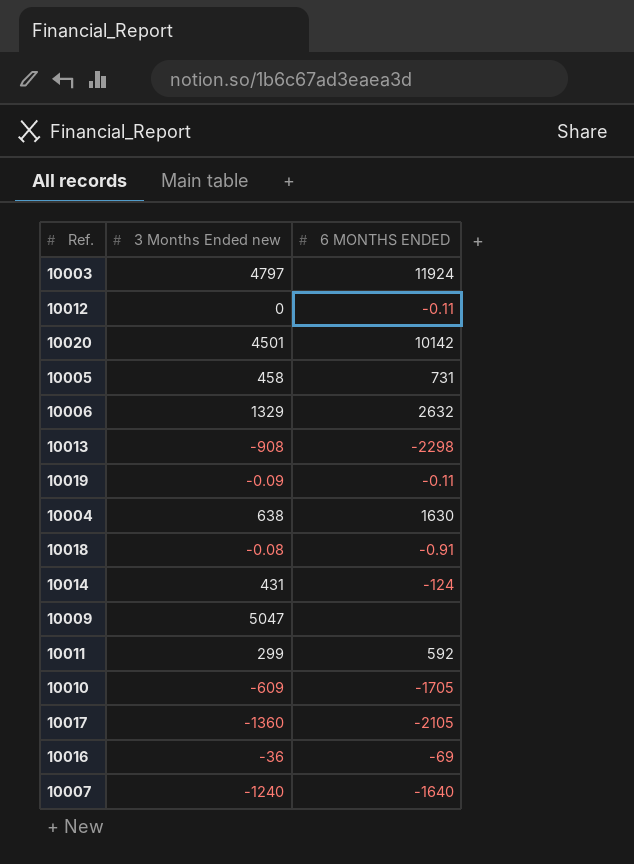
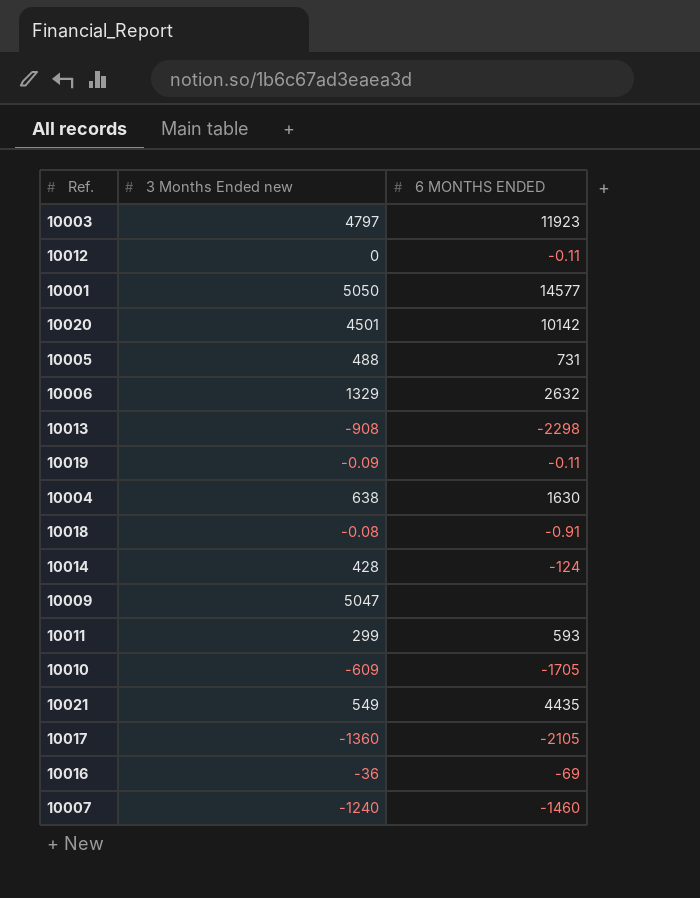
10003 | 6 MONTHS ENDED: 11924 -> 11923
row 10001: none -> 5050 | 14577
10005 | 3 Months Ended new: 458 -> 488
10014 | 3 Months Ended new: 431 -> 428
10011 | 6 MONTHS ENDED: 592 -> 593
row 10021: none -> 549 | 4435
10007 | 6 MONTHS ENDED: -1640 -> -1460

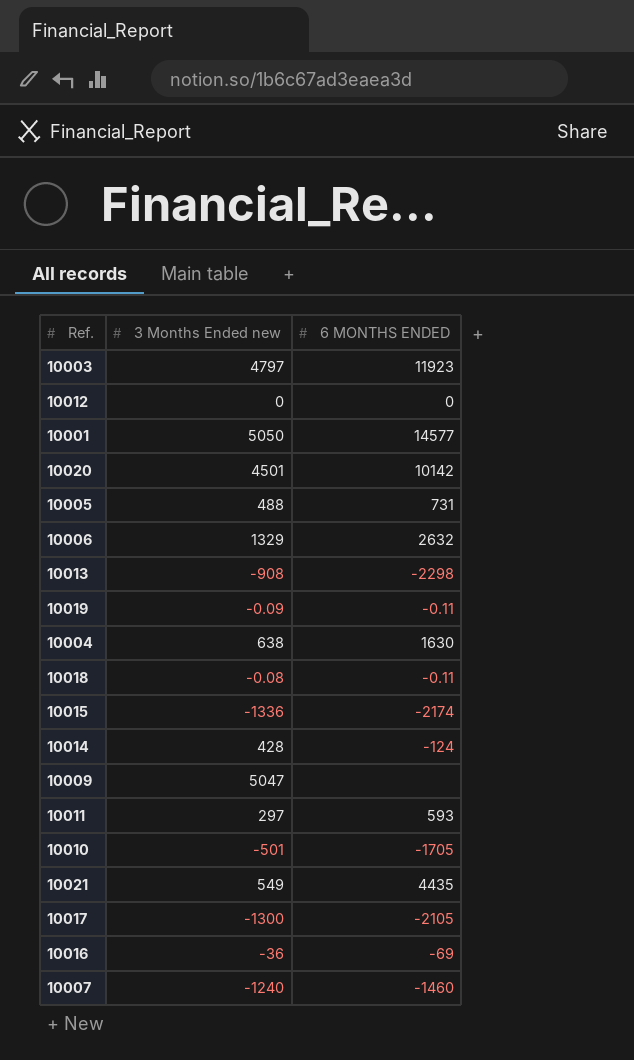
10012 | 6 MONTHS ENDED: -0.11 -> 0
10018 | 6 MONTHS ENDED: -0.91 -> -0.11
row 10015: none -> -1336 | -2174
10011 | 3 Months Ended new: 299 -> 297
10010 | 3 Months Ended new: -609 -> -501
10017 | 3 Months Ended new: -1360 -> -1300

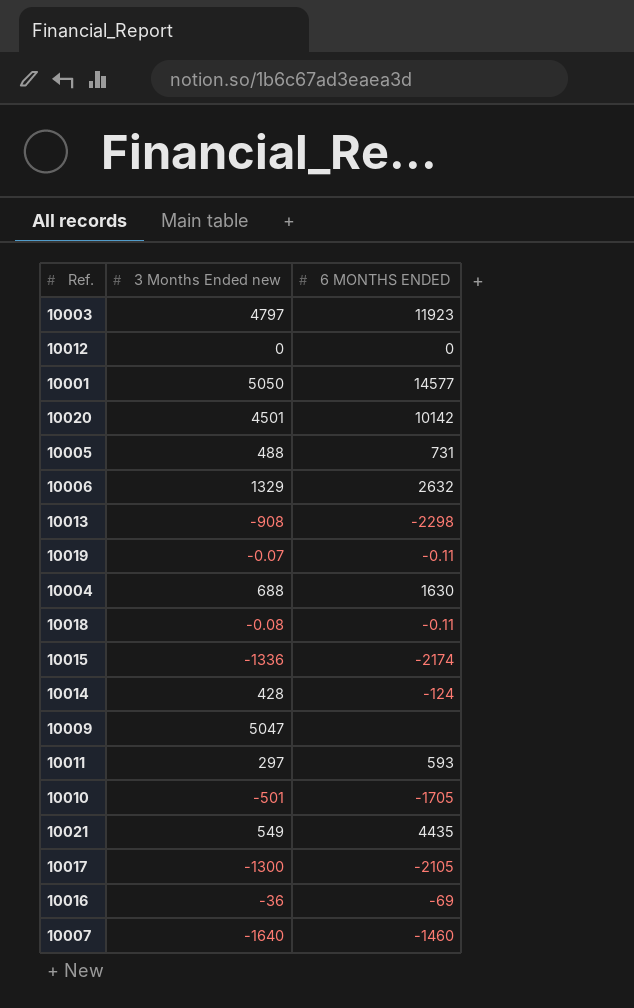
10019 | 3 Months Ended new: -0.09 -> -0.07
10004 | 3 Months Ended new: 638 -> 688
10007 | 3 Months Ended new: -1240 -> -1640

